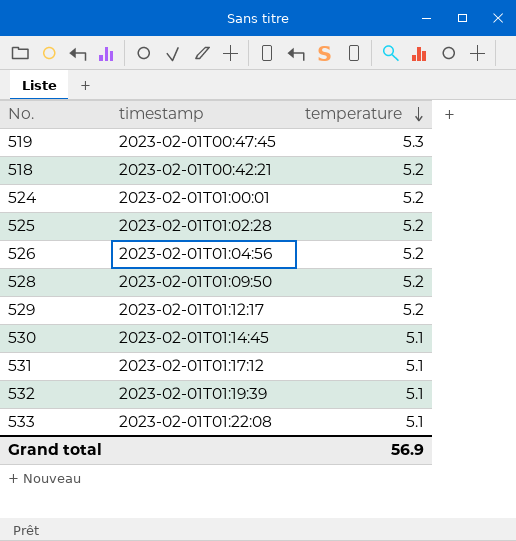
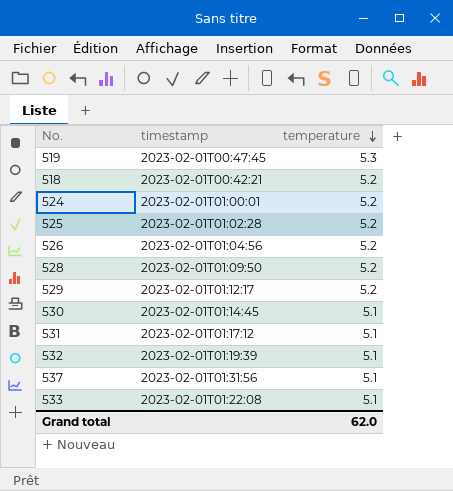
row 537: none -> 2023-02-01T01:31:56 | 5.1
Grand total | temperature: 56.9 -> 62.0

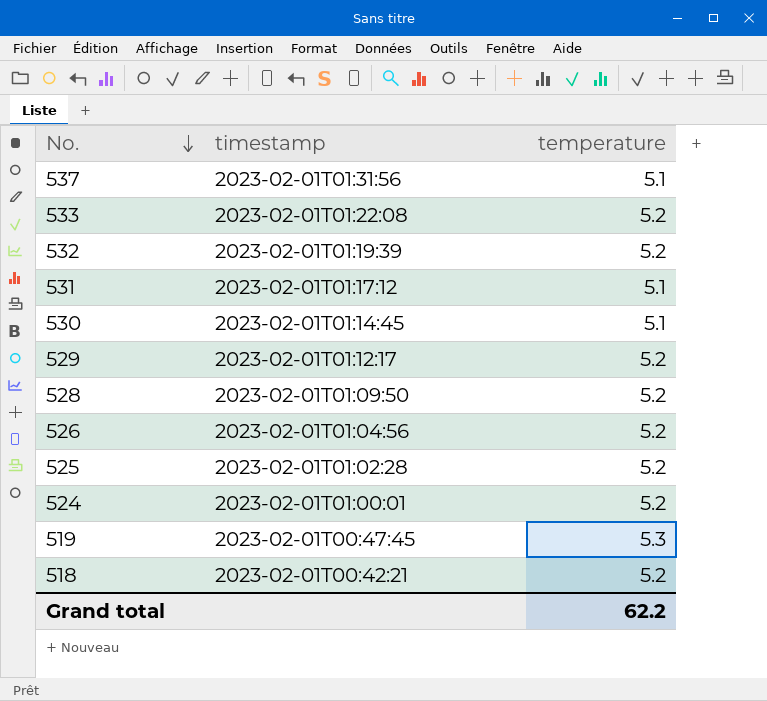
row order: temperature descending -> No. descending
533 | temperature: 5.1 -> 5.2
532 | temperature: 5.1 -> 5.2
Grand total | temperature: 62.0 -> 62.2

